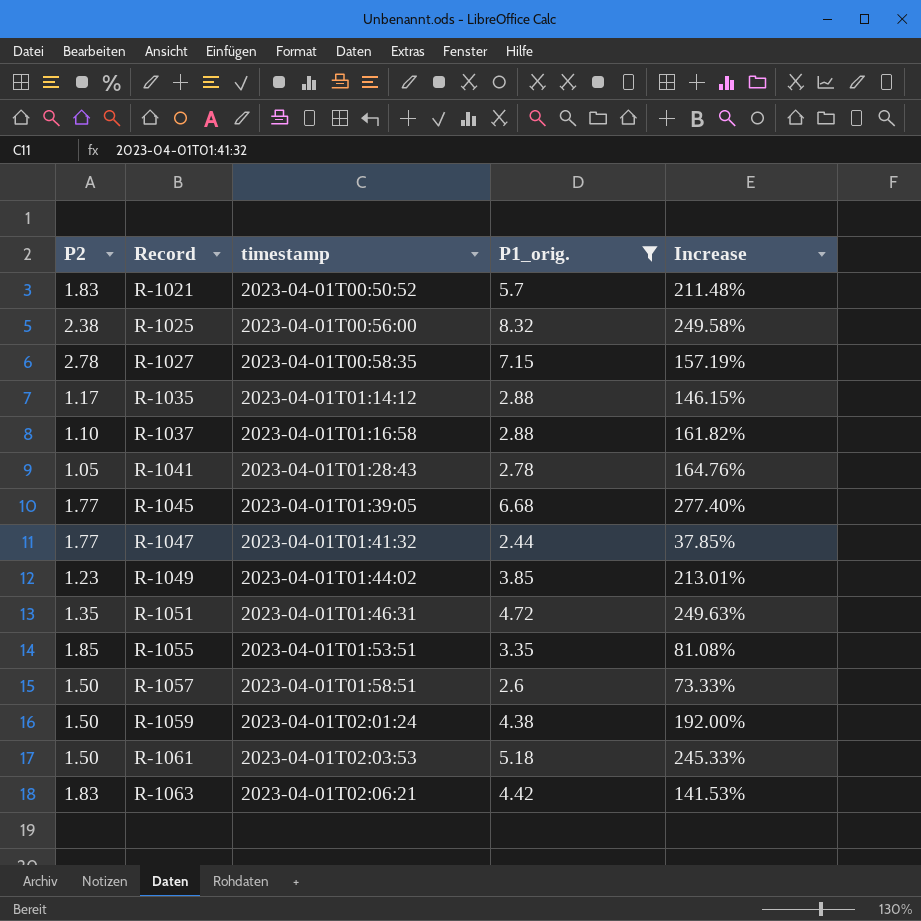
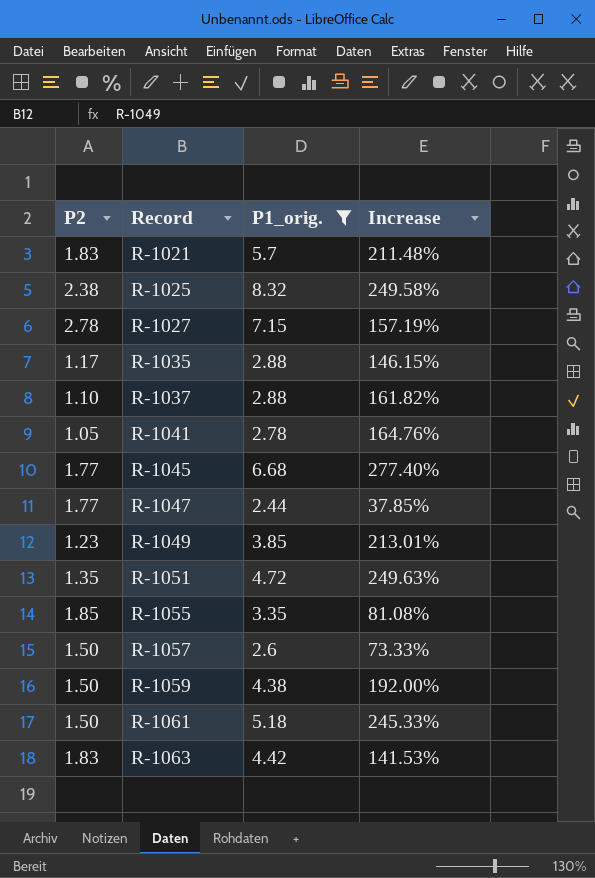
column timestamp | position: 3 -> none

